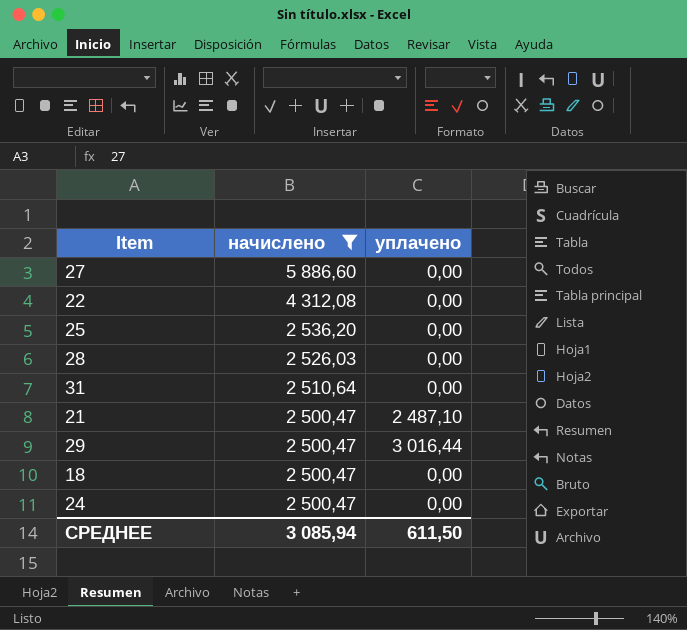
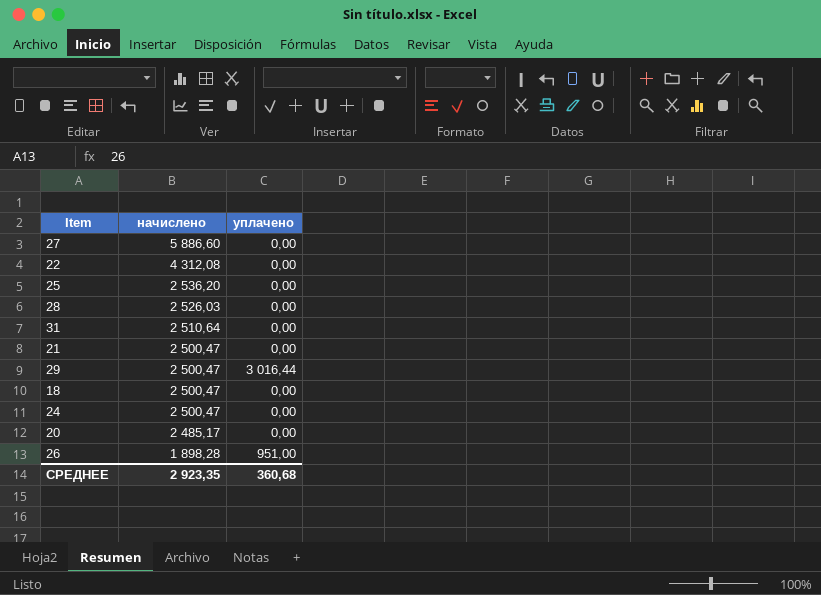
filter: начислено >= 2 500,47 -> none
21 | уплачено: 2 487,10 -> 0,00
СРЕДНЕЕ | начислено: 3 085,94 -> 2 923,35
СРЕДНЕЕ | уплачено: 611,50 -> 360,68

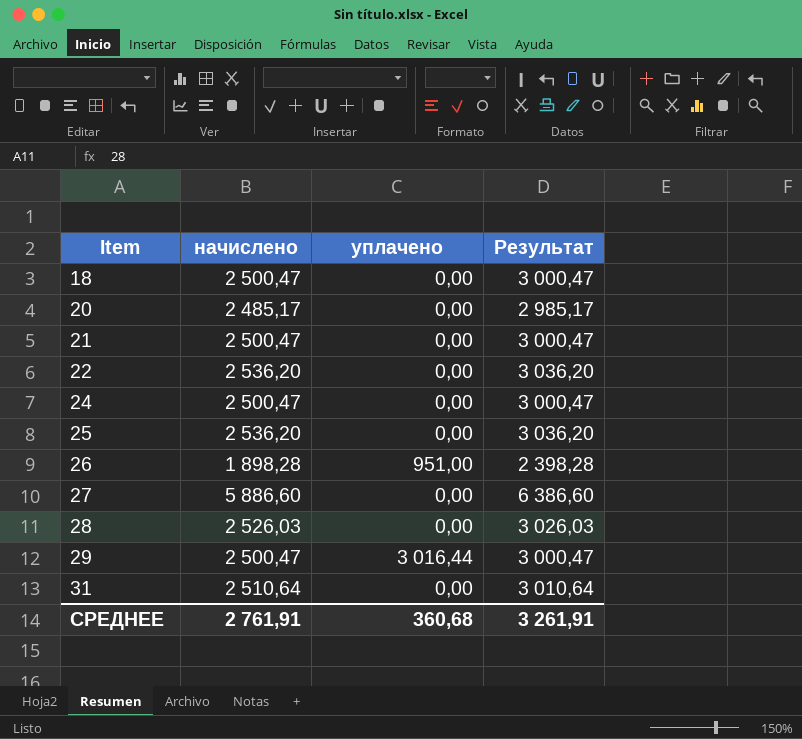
row order: начислено descending -> Item ascending
column Результат | formula: none -> [начислено] + 500
22 | начислено: 4 312,08 -> 2 536,20
СРЕДНЕЕ | начислено: 2 923,35 -> 2 761,91

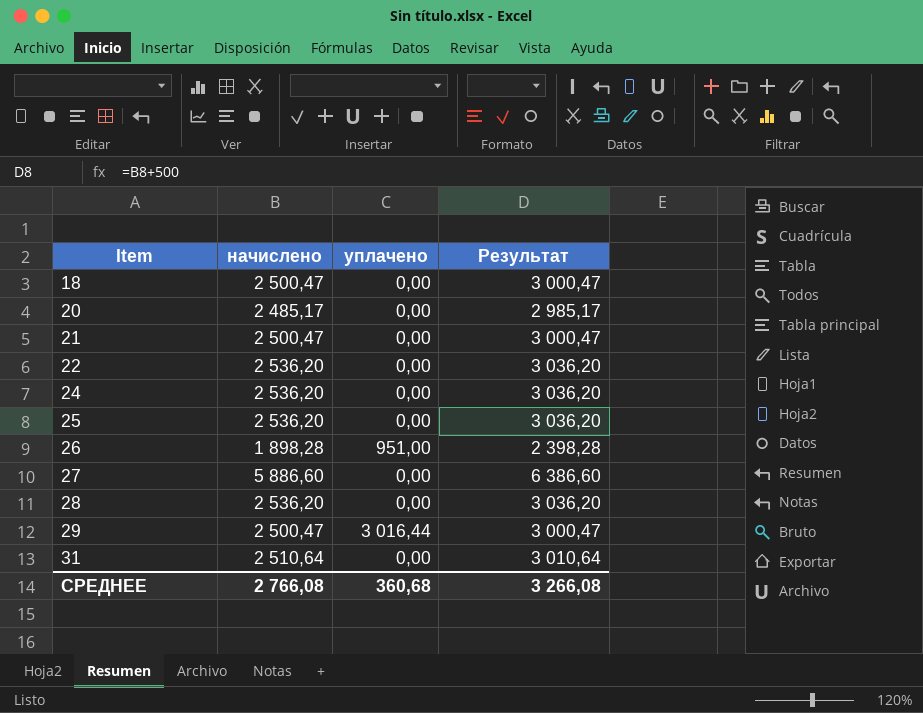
24 | начислено: 2 500,47 -> 2 536,20
24 | Результат: 3 000,47 -> 3 036,20
28 | начислено: 2 526,03 -> 2 536,20
28 | Результат: 3 026,03 -> 3 036,20
СРЕДНЕЕ | начислено: 2 761,91 -> 2 766,08
СРЕДНЕЕ | Результат: 3 261,91 -> 3 266,08

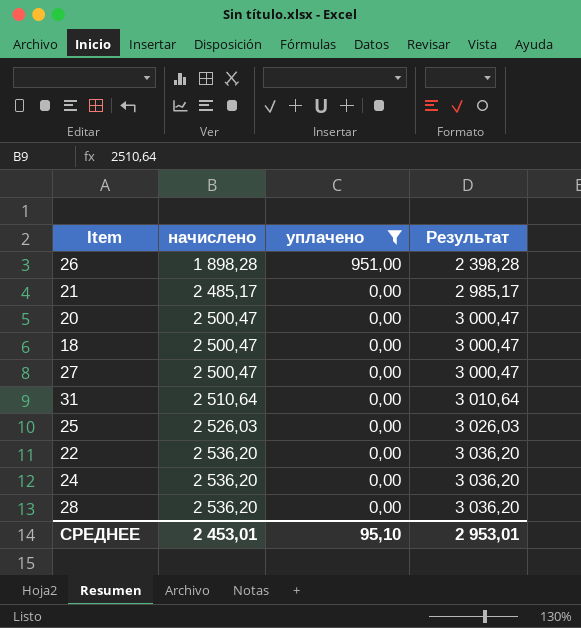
filter: none -> уплачено != 3 016,44
row order: Item ascending -> начислено ascending
21 | начислено: 2 500,47 -> 2 485,17
21 | Результат: 3 000,47 -> 2 985,17
20 | начислено: 2 485,17 -> 2 500,47
20 | Результат: 2 985,17 -> 3 000,47
27 | начислено: 5 886,60 -> 2 500,47
27 | Результат: 6 386,60 -> 3 000,47
25 | начислено: 2 536,20 -> 2 526,03
25 | Результат: 3 036,20 -> 3 026,03
СРЕДНЕЕ | начислено: 2 766,08 -> 2 453,01
СРЕДНЕЕ | уплачено: 360,68 -> 95,10
СРЕДНЕЕ | Результат: 3 266,08 -> 2 953,01

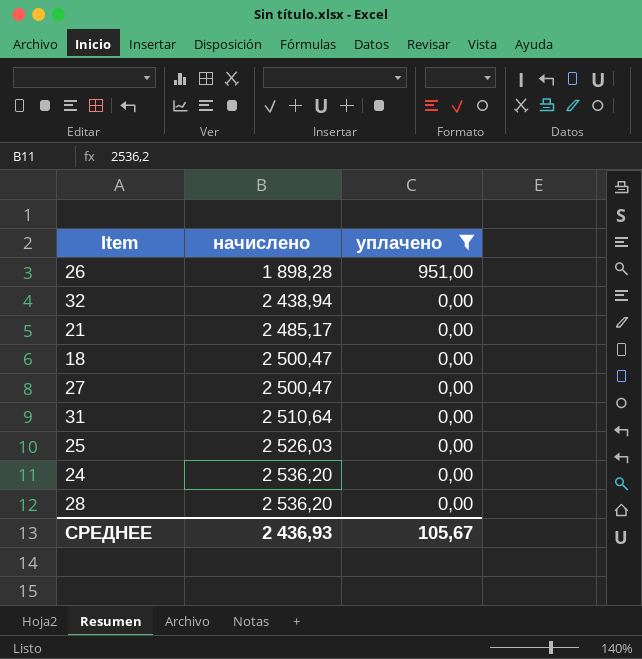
column Результат | formula: [начислено] + 500 -> none
row 20: 2 500,47 | 0,00 | 3 000,47 -> none
row 22: 2 536,20 | 0,00 | 3 036,20 -> none
row 32: none -> 2 438,94 | 0,00
СРЕДНЕЕ | начислено: 2 453,01 -> 2 436,93
СРЕДНЕЕ | уплачено: 95,10 -> 105,67

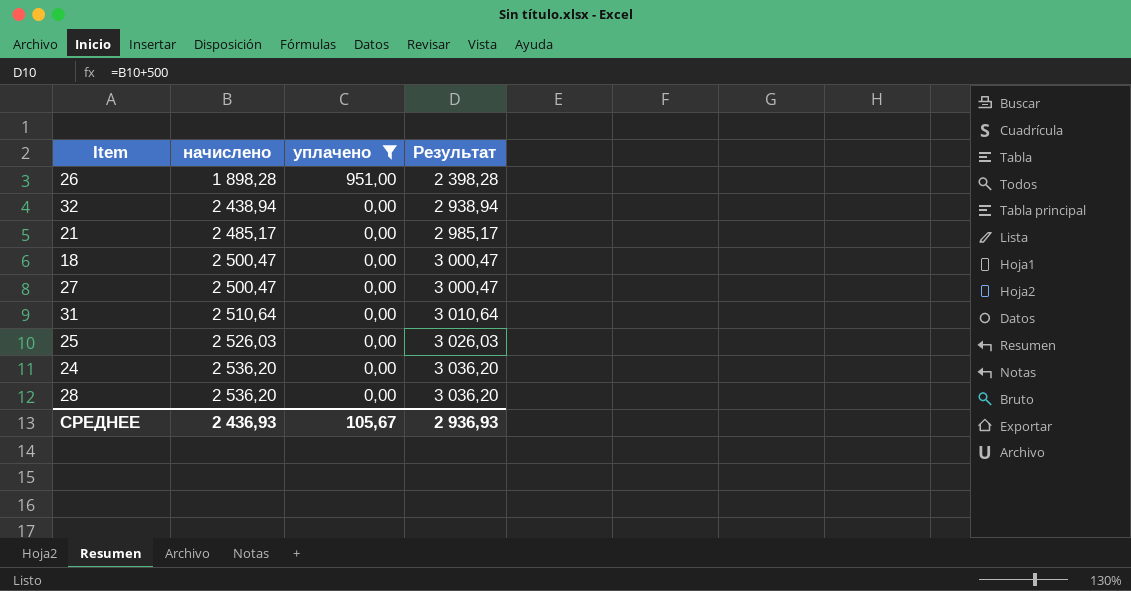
column Результат | formula: none -> [начислено] + 500

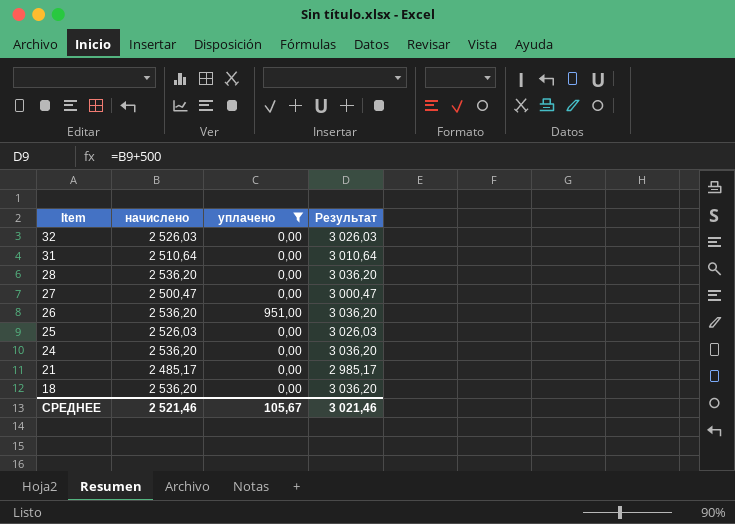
row order: начислено ascending -> Item descending
32 | начислено: 2 438,94 -> 2 526,03
32 | Результат: 2 938,94 -> 3 026,03
26 | начислено: 1 898,28 -> 2 536,20
26 | Результат: 2 398,28 -> 3 036,20
18 | начислено: 2 500,47 -> 2 536,20
18 | Результат: 3 000,47 -> 3 036,20
СРЕДНЕЕ | начислено: 2 436,93 -> 2 521,46
СРЕДНЕЕ | Результат: 2 936,93 -> 3 021,46

